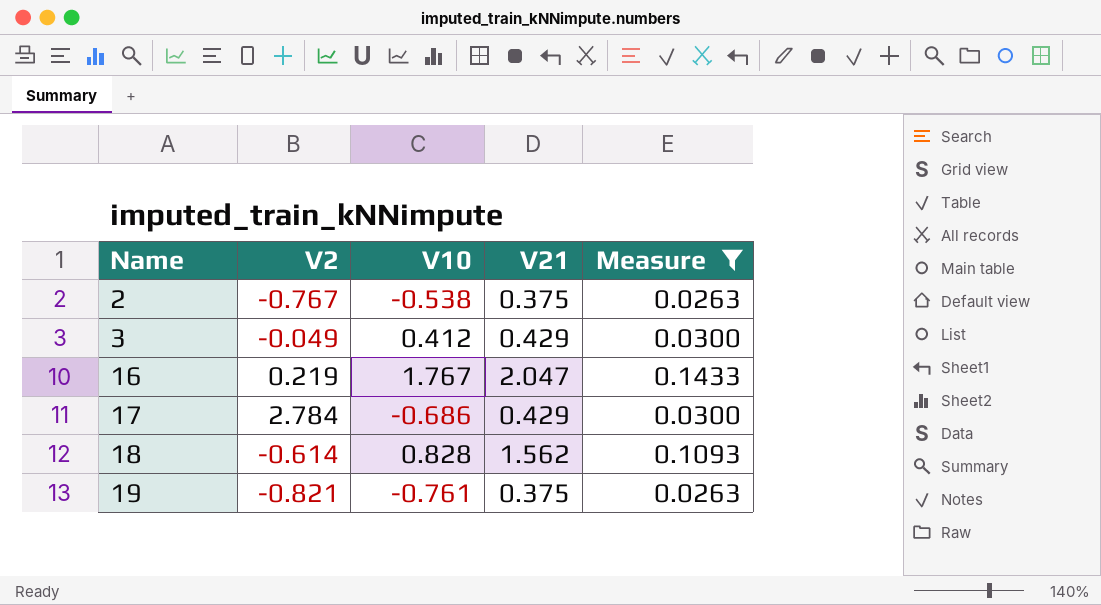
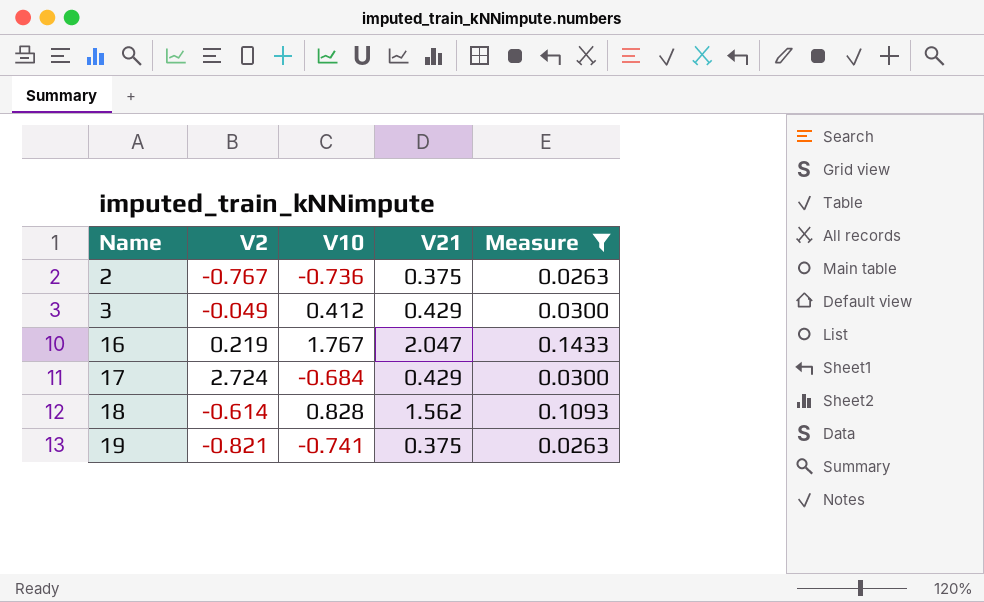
2 | V10: -0.538 -> -0.736
17 | V2: 2.784 -> 2.724
17 | V10: -0.686 -> -0.684
19 | V10: -0.761 -> -0.741

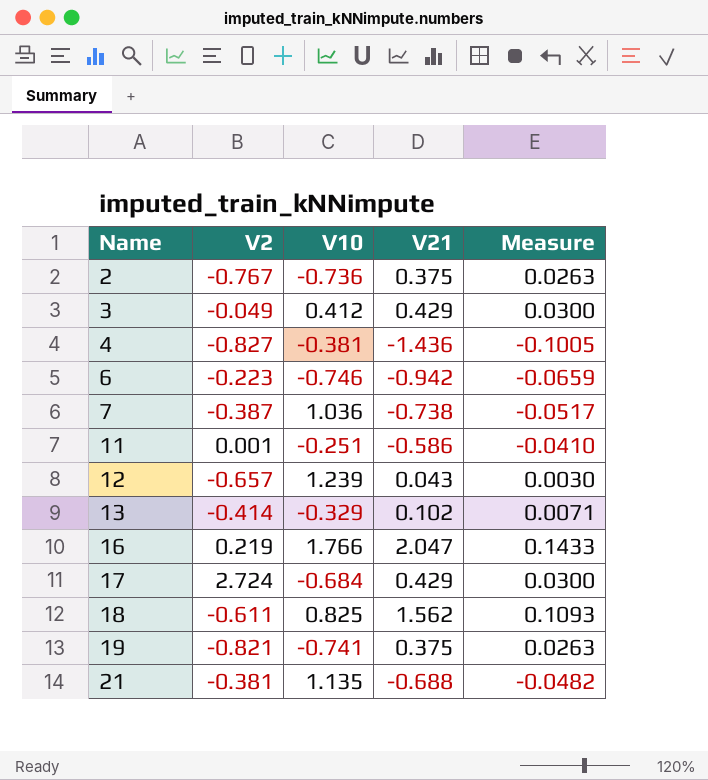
filter: Measure >= 0.0263 -> none
16 | V10: 1.767 -> 1.766
18 | V2: -0.614 -> -0.611
18 | V10: 0.828 -> 0.825

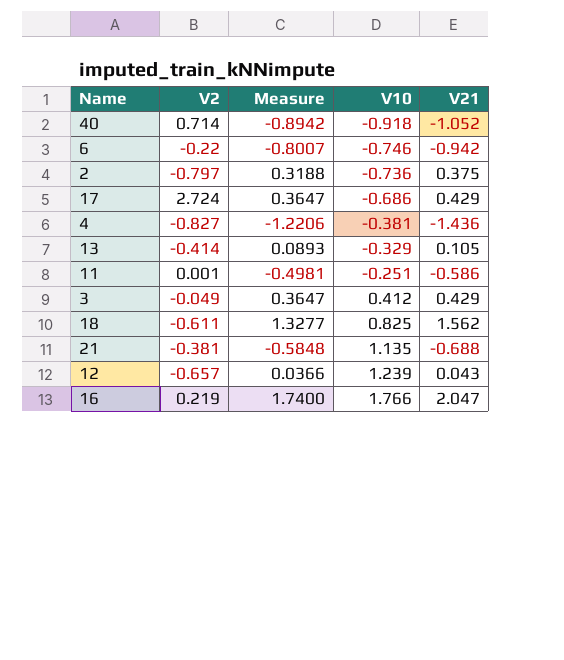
row order: Name ascending -> V10 ascending
column Measure | formula: [V21] * 0.07 -> [V21] * 0.85
column Measure | position: 5 -> 3
row 7: -0.387 | 1.036 | -0.738 | -0.0517 -> none
row 19: -0.821 | -0.741 | 0.375 | 0.0263 -> none
row 40: none -> 0.714 | -0.8942 | -0.918 | -1.052
6 | V2: -0.223 -> -0.22
2 | V2: -0.767 -> -0.797
17 | V10: -0.684 -> -0.686
13 | V21: 0.102 -> 0.105

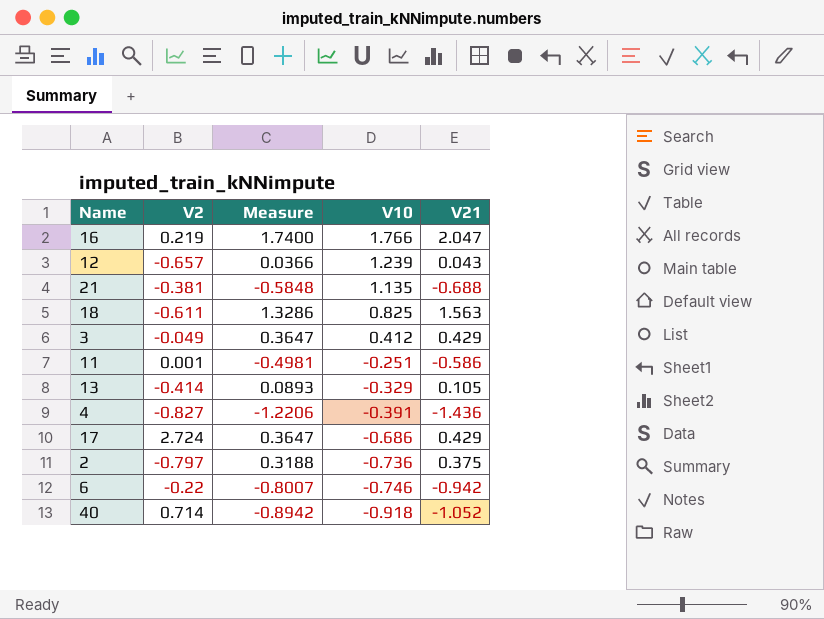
row order: V10 ascending -> V10 descending
18 | Measure: 1.3277 -> 1.3286
18 | V21: 1.562 -> 1.563
4 | V10: -0.381 -> -0.391

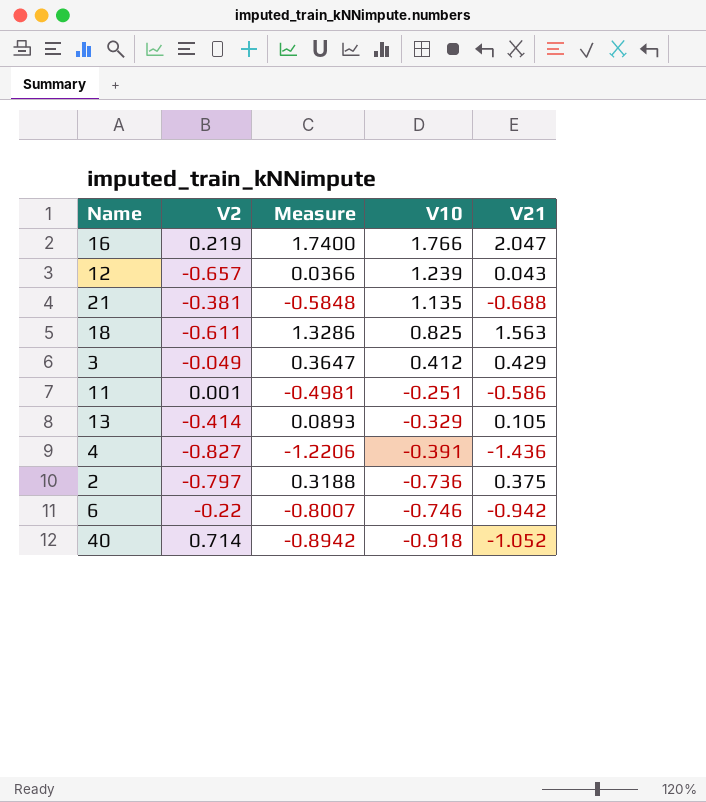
row 17: 2.724 | 0.3647 | -0.686 | 0.429 -> none

